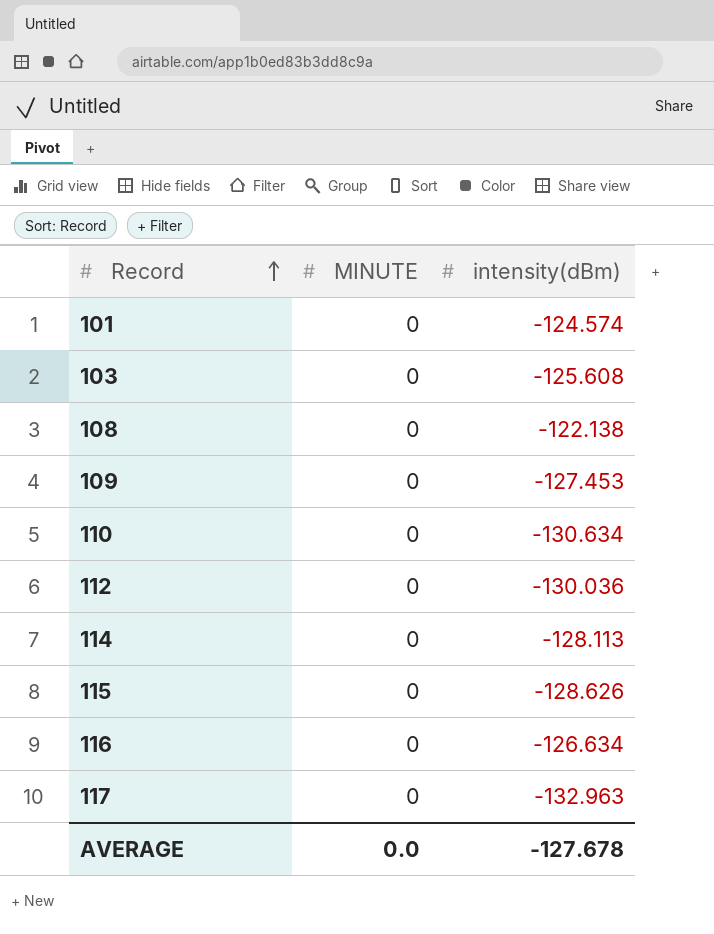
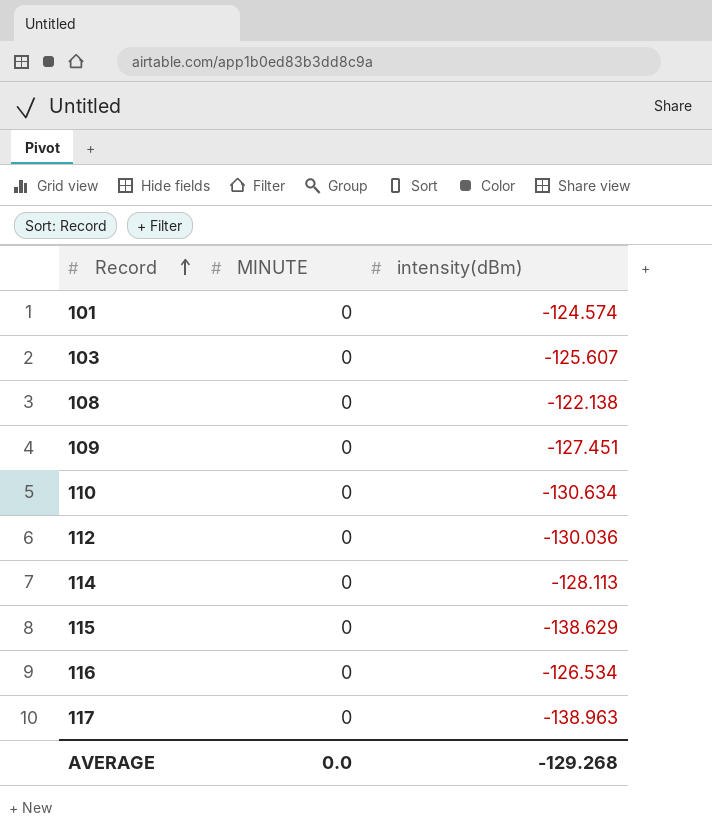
103 | intensity(dBm): -125.608 -> -125.607
109 | intensity(dBm): -127.453 -> -127.451
115 | intensity(dBm): -128.626 -> -138.629
116 | intensity(dBm): -126.634 -> -126.534
117 | intensity(dBm): -132.963 -> -138.963
AVERAGE | intensity(dBm): -127.678 -> -129.268

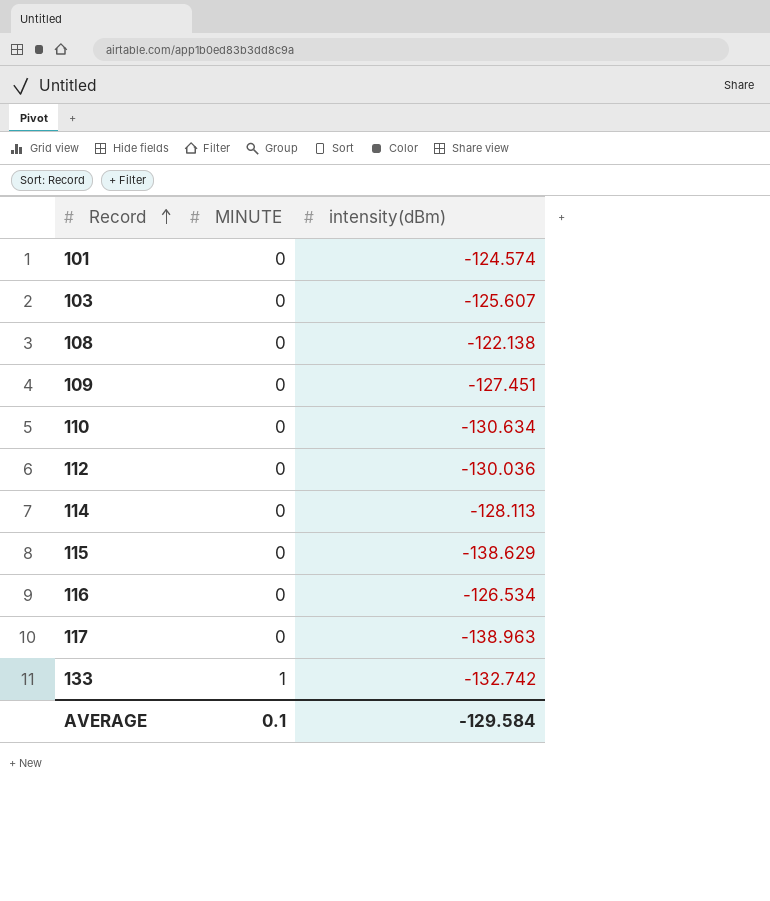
row 133: none -> 1 | -132.742
AVERAGE | MINUTE: 0.0 -> 0.1
AVERAGE | intensity(dBm): -129.268 -> -129.584

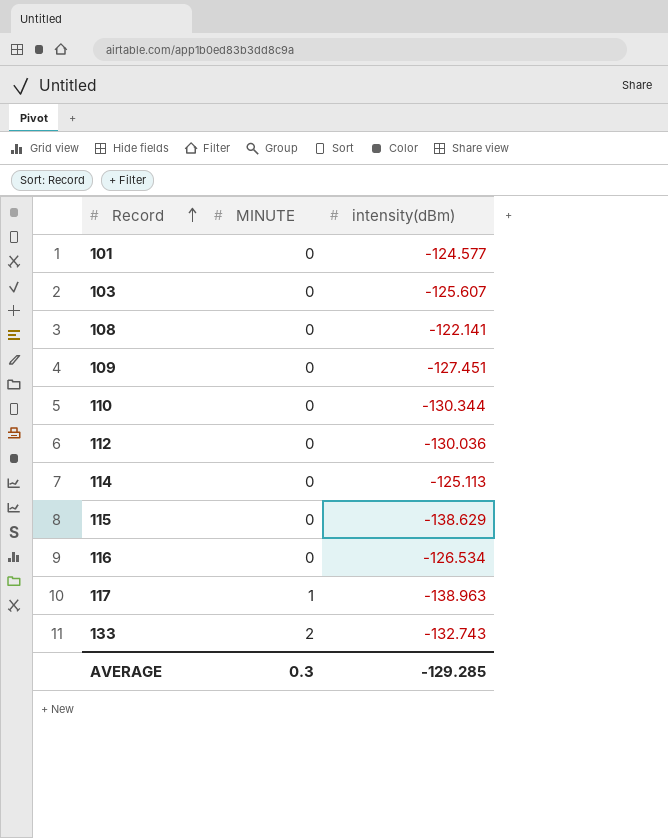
101 | intensity(dBm): -124.574 -> -124.577
108 | intensity(dBm): -122.138 -> -122.141
110 | intensity(dBm): -130.634 -> -130.344
114 | intensity(dBm): -128.113 -> -125.113
117 | MINUTE: 0 -> 1
133 | MINUTE: 1 -> 2
133 | intensity(dBm): -132.742 -> -132.743
AVERAGE | MINUTE: 0.1 -> 0.3
AVERAGE | intensity(dBm): -129.584 -> -129.285

